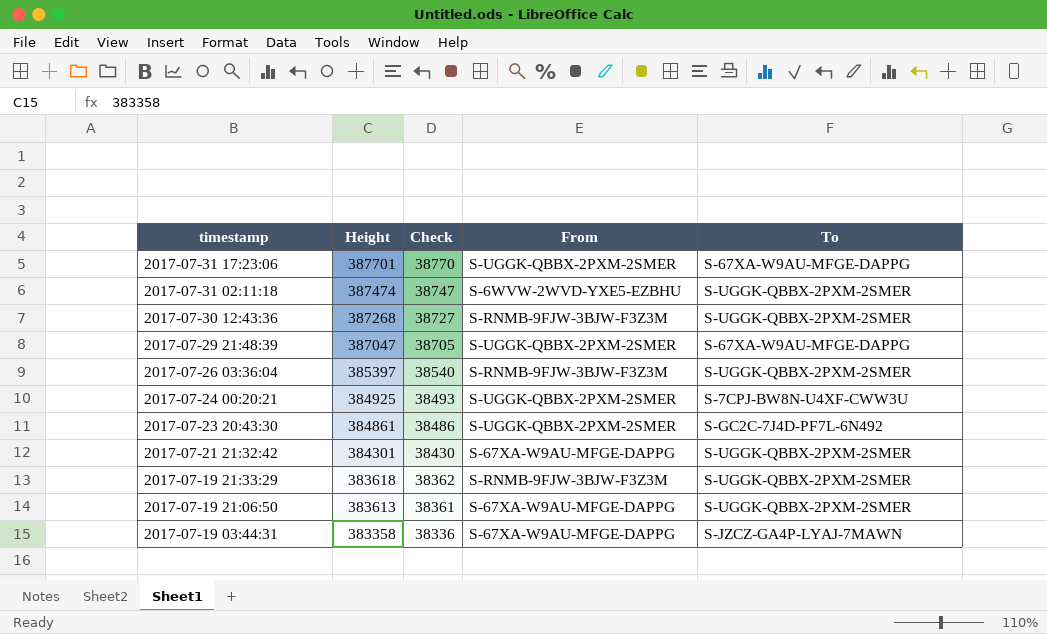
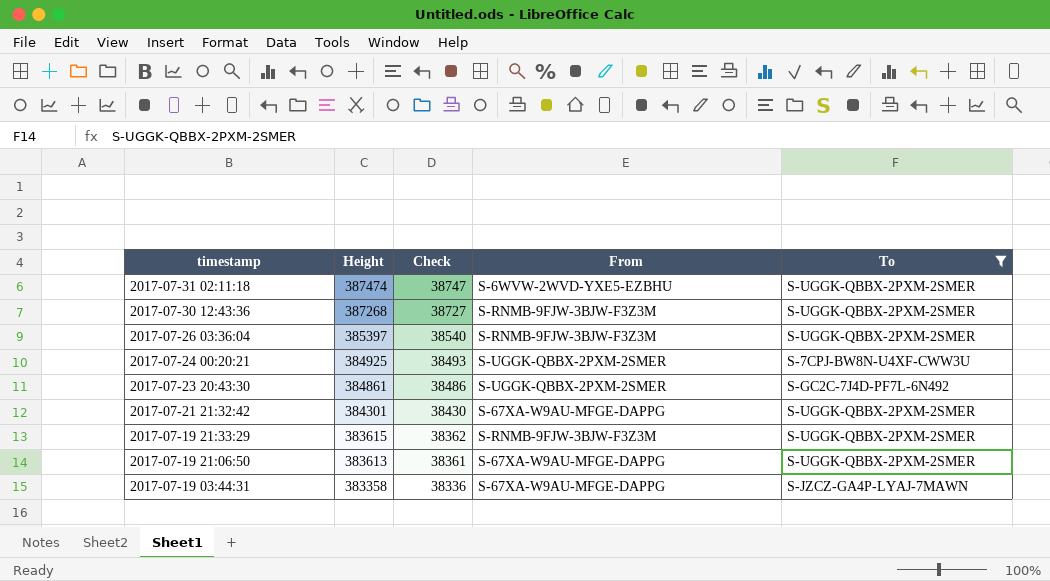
filter: none -> To != S-67XA-W9AU-MFGE-DAPPG
2017-07-19 21:33:29 | Height: 383618 -> 383615

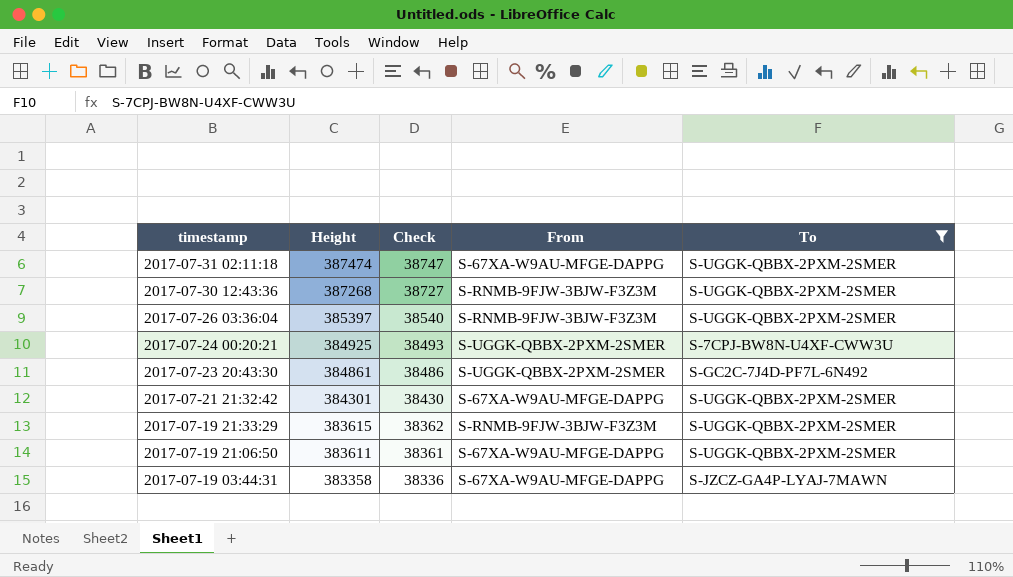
2017-07-31 02:11:18 | From: S-6WVW-2WVD-YXE5-EZBHU -> S-67XA-W9AU-MFGE-DAPPG
2017-07-19 21:06:50 | Height: 383613 -> 383611

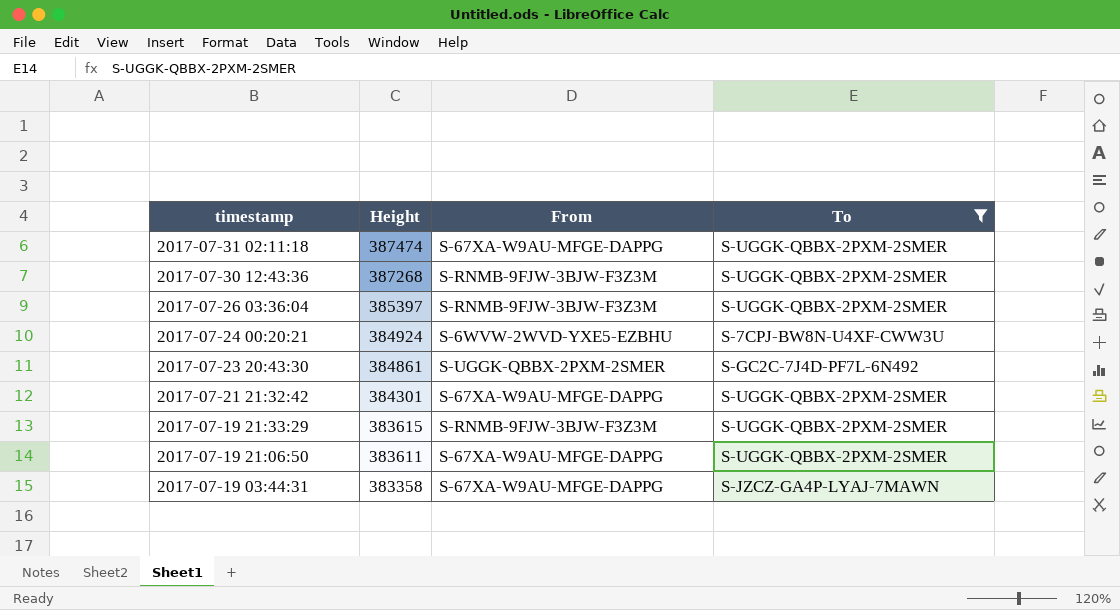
column Check | formula: [Height] * 0.1 -> none
2017-07-24 00:20:21 | Height: 384925 -> 384924
2017-07-24 00:20:21 | From: S-UGGK-QBBX-2PXM-2SMER -> S-6WVW-2WVD-YXE5-EZBHU

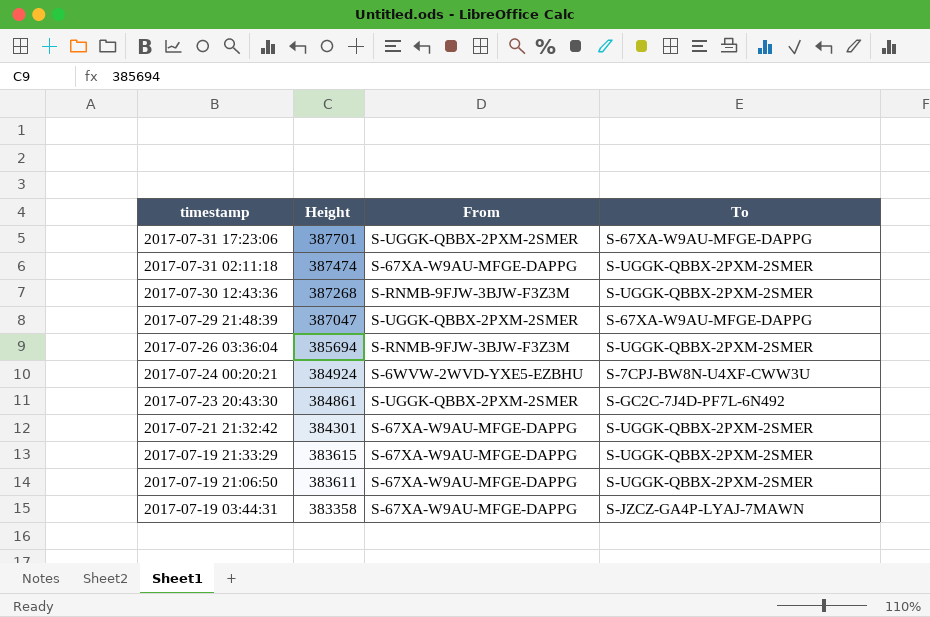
filter: To != S-67XA-W9AU-MFGE-DAPPG -> none
2017-07-26 03:36:04 | Height: 385397 -> 385694
2017-07-19 21:33:29 | From: S-RNMB-9FJW-3BJW-F3Z3M -> S-67XA-W9AU-MFGE-DAPPG

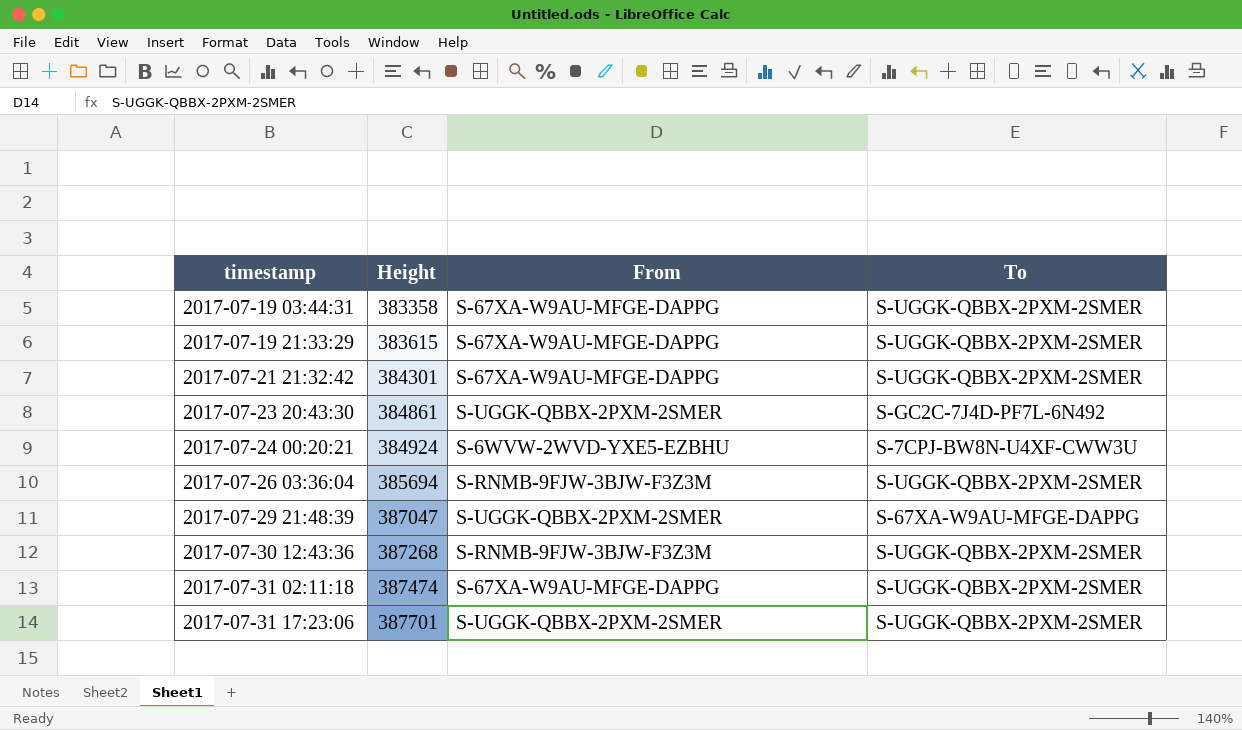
row order: timestamp descending -> timestamp ascending
row 2017-07-19 21:06:50: 383611 | S-67XA-W9AU-MFGE-DAPPG | S-UGGK-QBBX-2PXM-2SMER -> none
2017-07-19 03:44:31 | To: S-JZCZ-GA4P-LYAJ-7MAWN -> S-UGGK-QBBX-2PXM-2SMER
2017-07-31 17:23:06 | To: S-67XA-W9AU-MFGE-DAPPG -> S-UGGK-QBBX-2PXM-2SMER

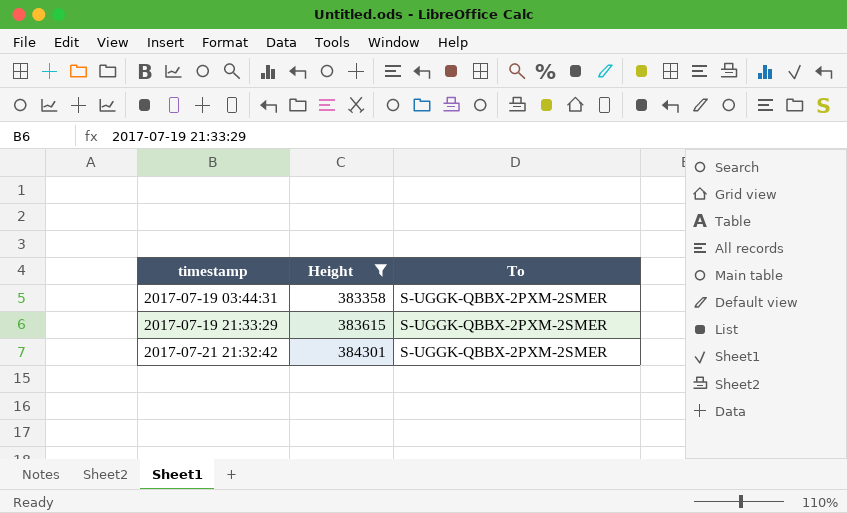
filter: none -> Height <= 384301
column From | position: 3 -> none

